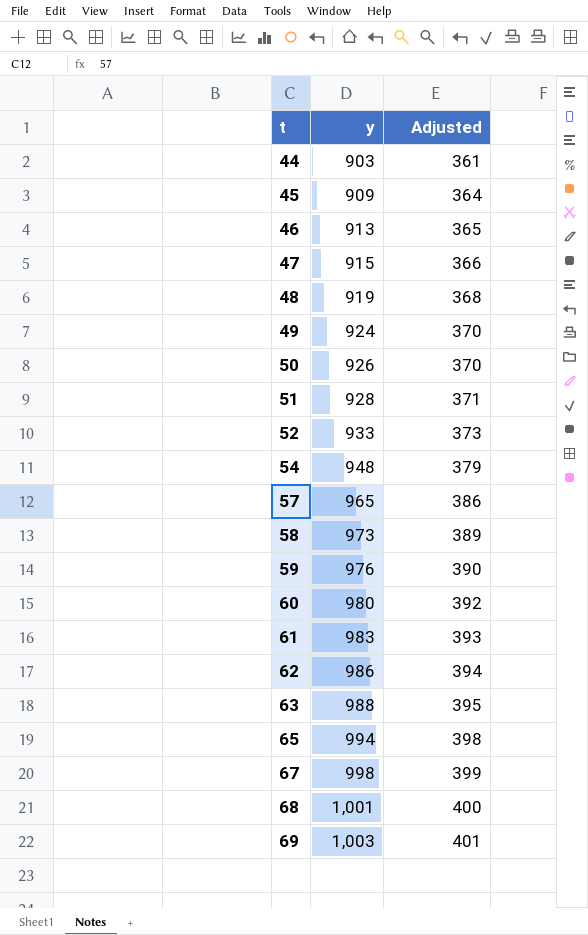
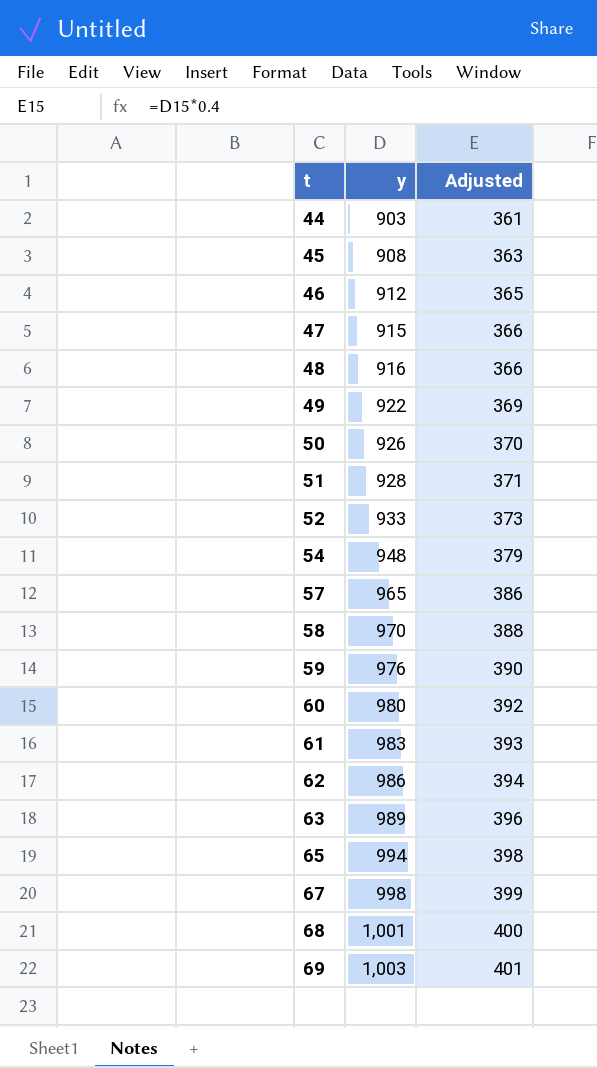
45 | y: 909 -> 908
45 | Adjusted: 364 -> 363
46 | y: 913 -> 912
48 | y: 919 -> 916
48 | Adjusted: 368 -> 366
49 | y: 924 -> 922
49 | Adjusted: 370 -> 369
58 | y: 973 -> 970
58 | Adjusted: 389 -> 388
63 | y: 988 -> 989
63 | Adjusted: 395 -> 396

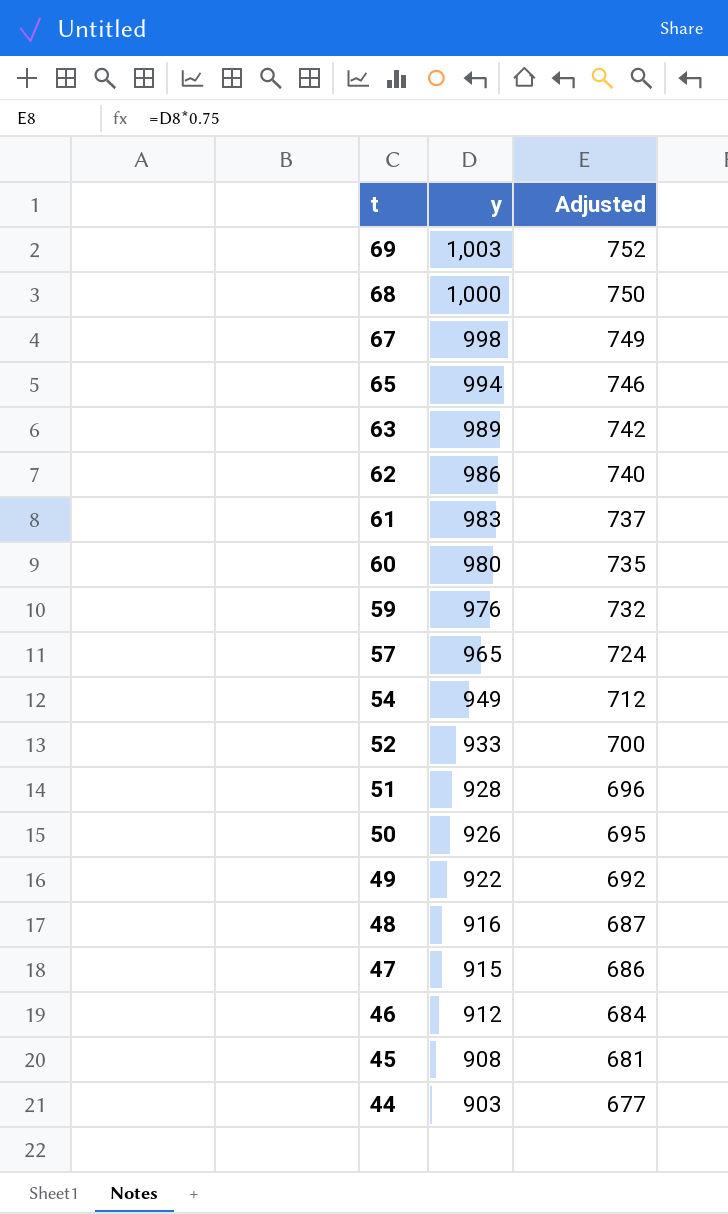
row order: t ascending -> t descending
column Adjusted | formula: [y] * 0.4 -> [y] * 0.75
row 58: 970 | 388 -> none
68 | y: 1,001 -> 1,000
54 | y: 948 -> 949

